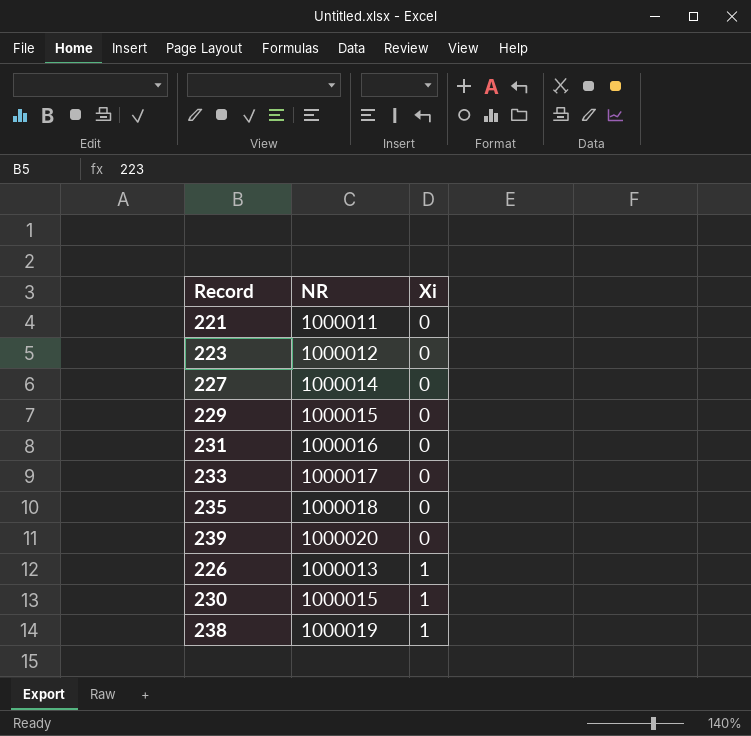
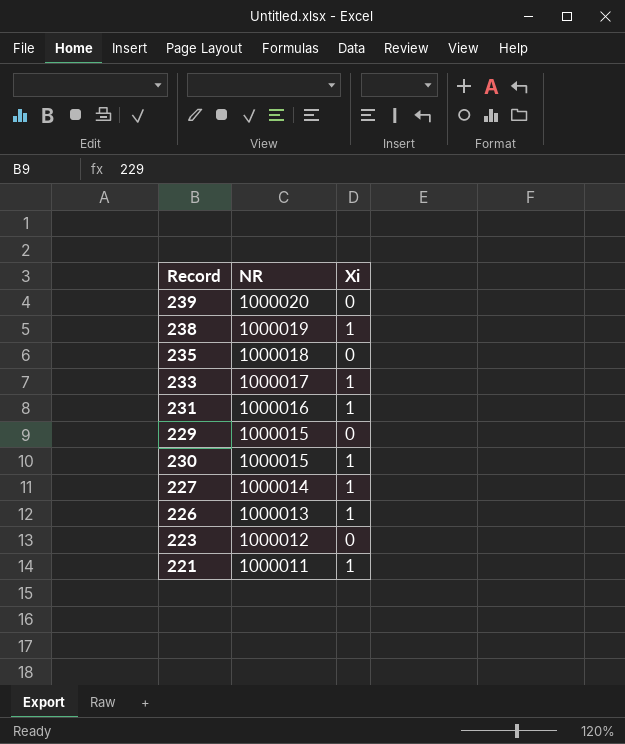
row order: Xi ascending -> NR descending
233 | Xi: 0 -> 1
231 | Xi: 0 -> 1
227 | Xi: 0 -> 1
221 | Xi: 0 -> 1

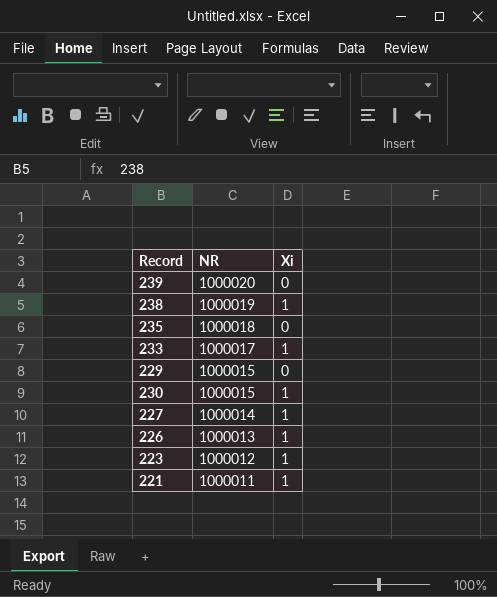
row 231: 1000016 | 1 -> none
223 | Xi: 0 -> 1

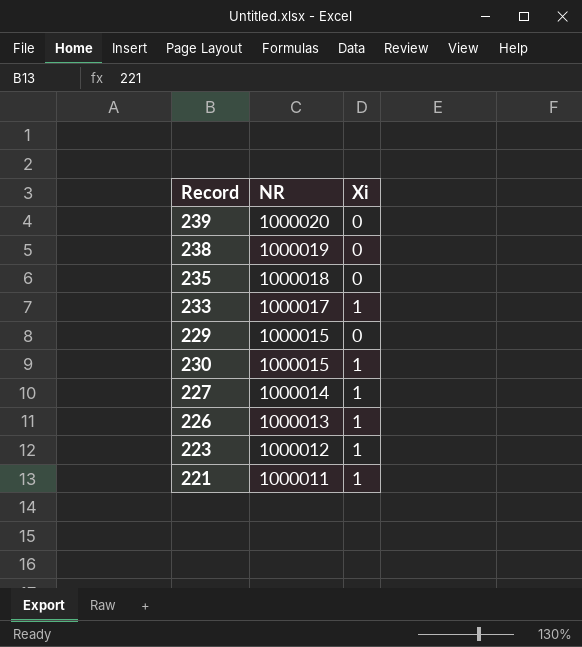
238 | Xi: 1 -> 0

